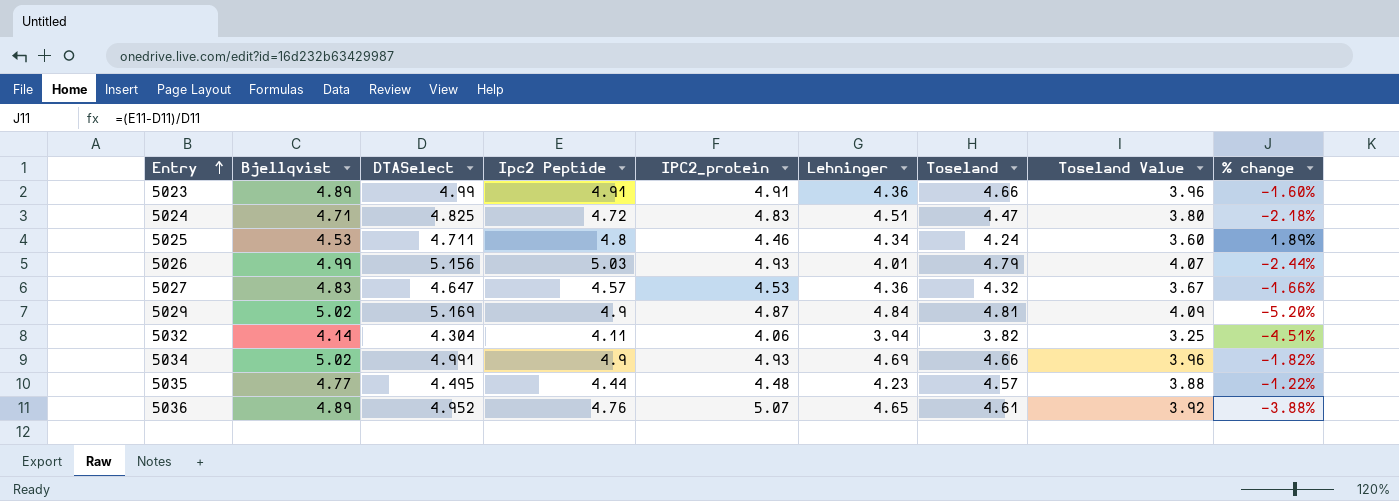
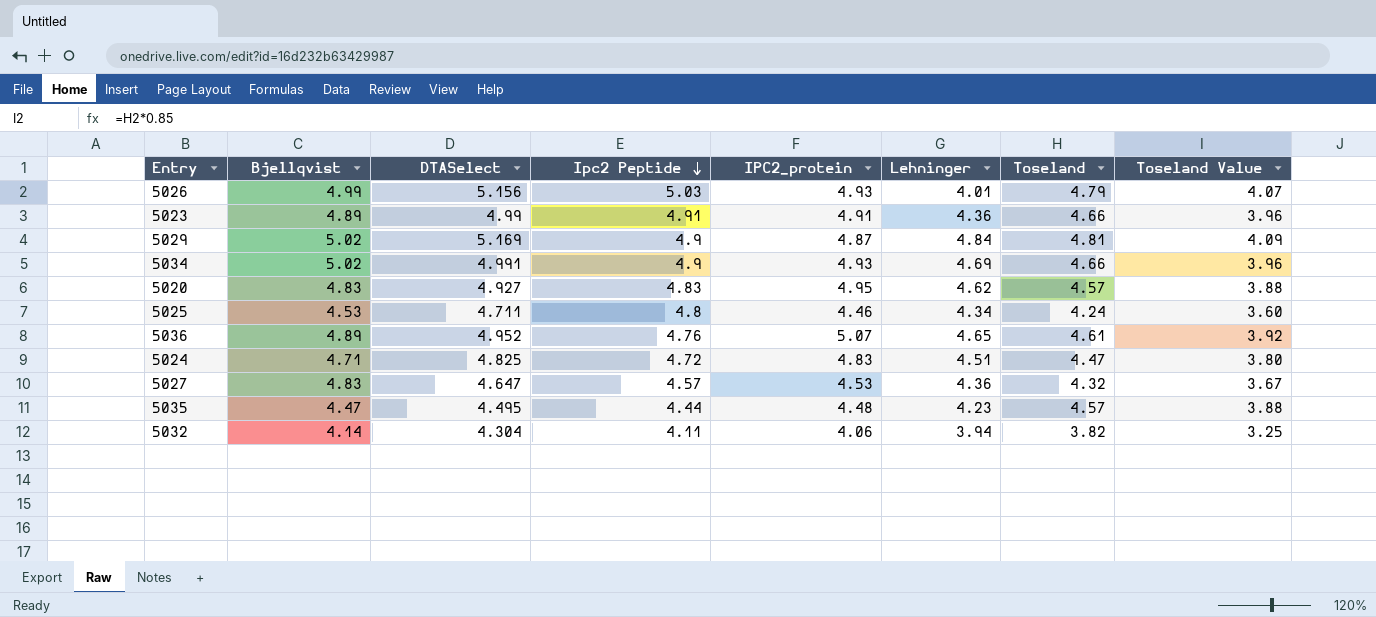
row order: Entry ascending -> Ipc2 Peptide descending
column % change | formula: ([Ipc2 Peptide] - [DTASelect]) / [DTASelect] -> none
row 5020: none -> 4.83 | 4.927 | 4.83 | 4.95 | 4.62 | 4.57 | 3.88
5035 | Bjellqvist: 4.77 -> 4.47

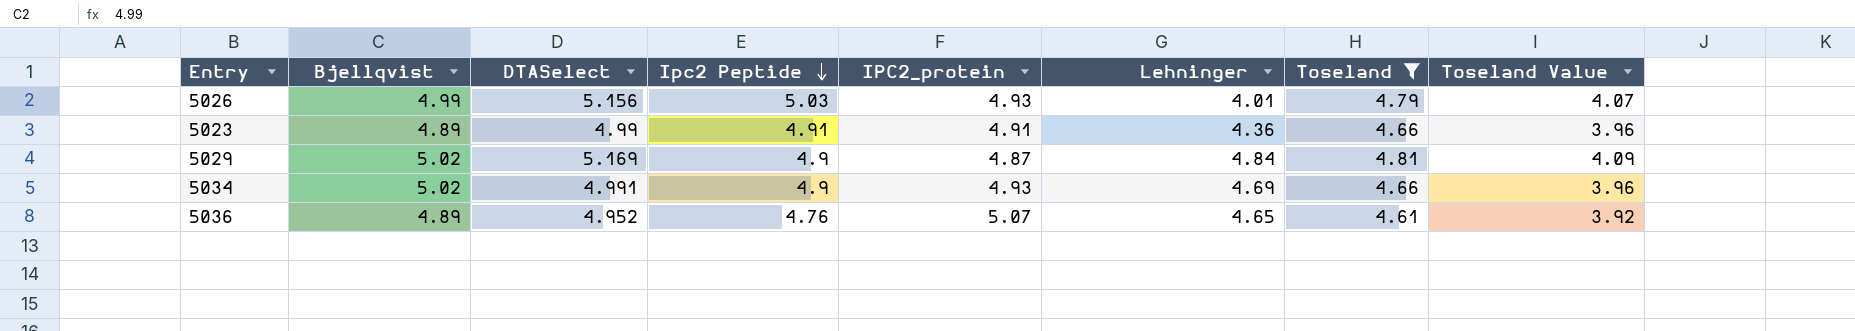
filter: none -> Toseland >= 4.61

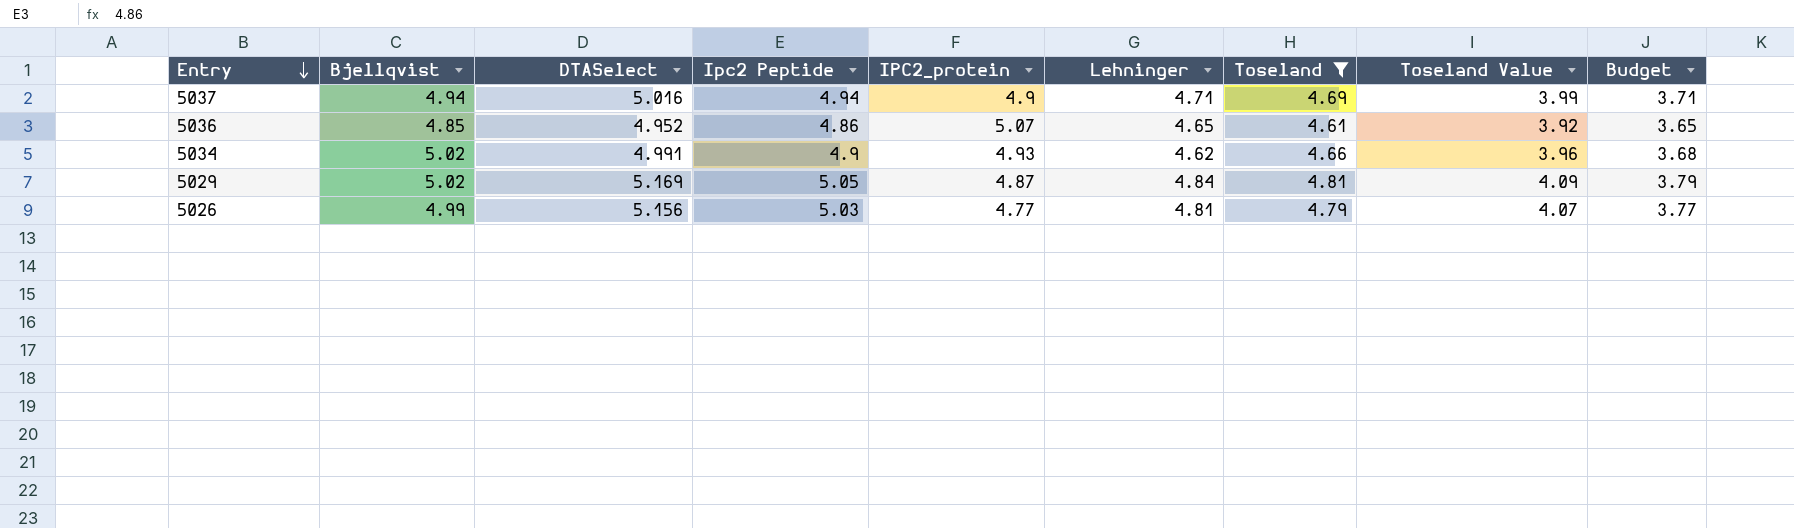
row order: Ipc2 Peptide descending -> Entry descending
column Budget | formula: none -> [Ipc2 Peptide] * 0.75
row 5023: 4.89 | 4.99 | 4.91 | 4.91 | 4.36 | 4.66 | 3.96 -> none
row 5037: none -> 4.94 | 5.016 | 4.94 | 4.9 | 4.71 | 4.69 | 3.99 | 3.71
5036 | Bjellqvist: 4.89 -> 4.85
5036 | Ipc2 Peptide: 4.76 -> 4.86
5034 | Lehninger: 4.69 -> 4.62
5029 | Ipc2 Peptide: 4.9 -> 5.05
5026 | IPC2_protein: 4.93 -> 4.77
5026 | Lehninger: 4.01 -> 4.81

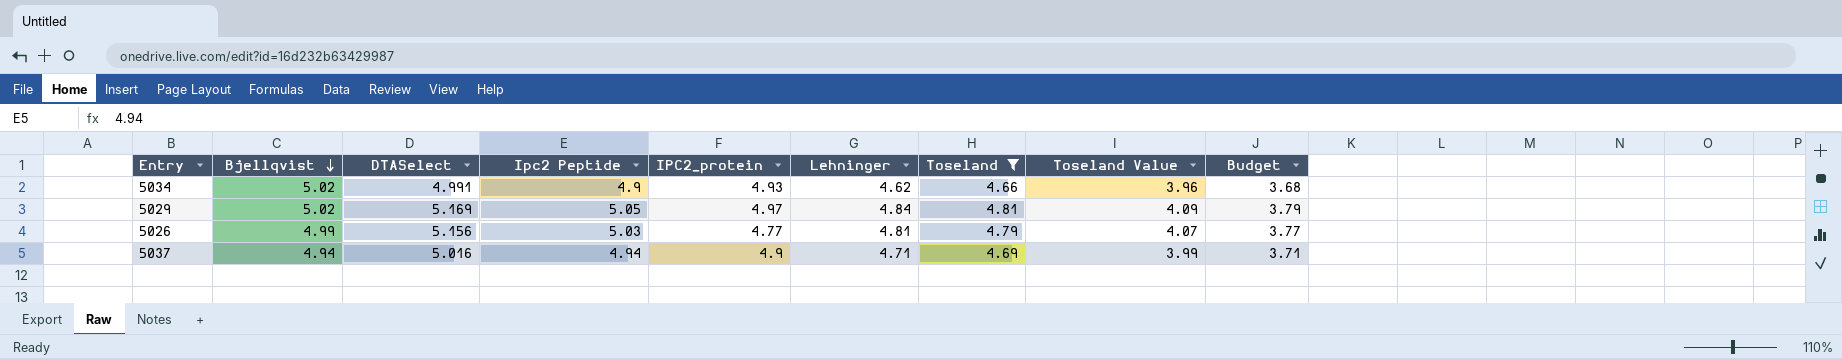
row order: Entry descending -> Bjellqvist descending
row 5036: 4.85 | 4.952 | 4.86 | 5.07 | 4.65 | 4.61 | 3.92 | 3.65 -> none
5029 | IPC2_protein: 4.87 -> 4.97

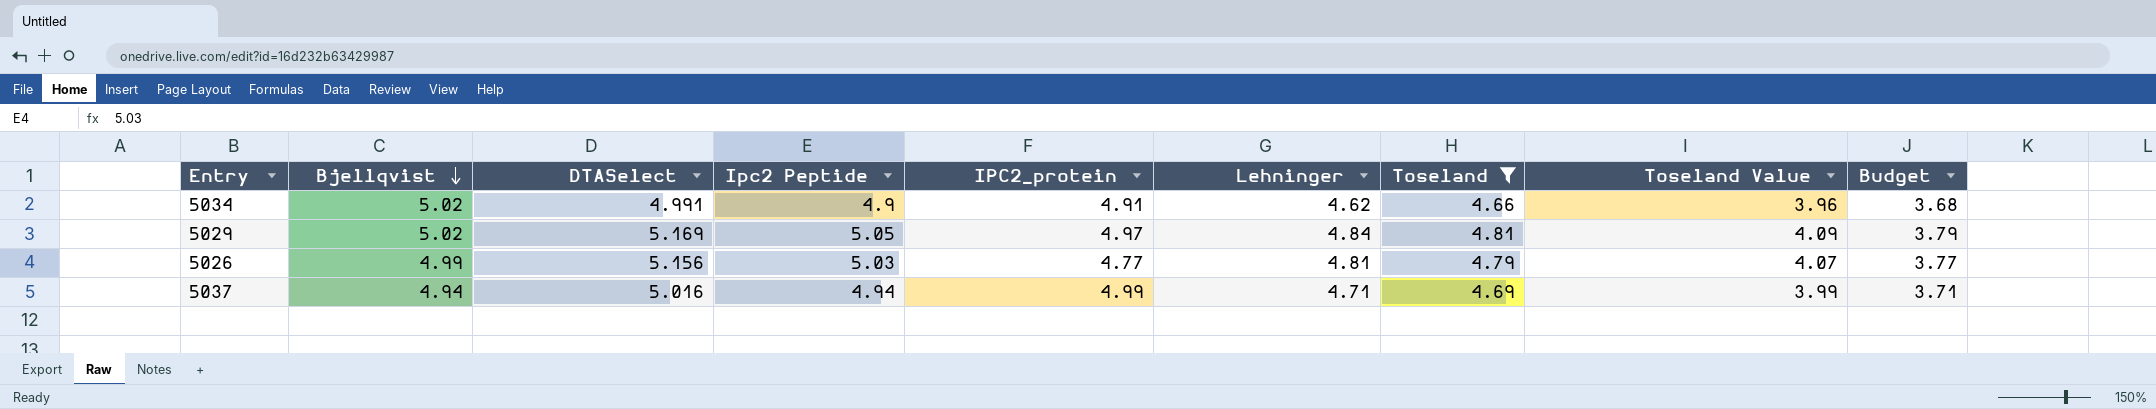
5034 | IPC2_protein: 4.93 -> 4.91
5037 | IPC2_protein: 4.9 -> 4.99

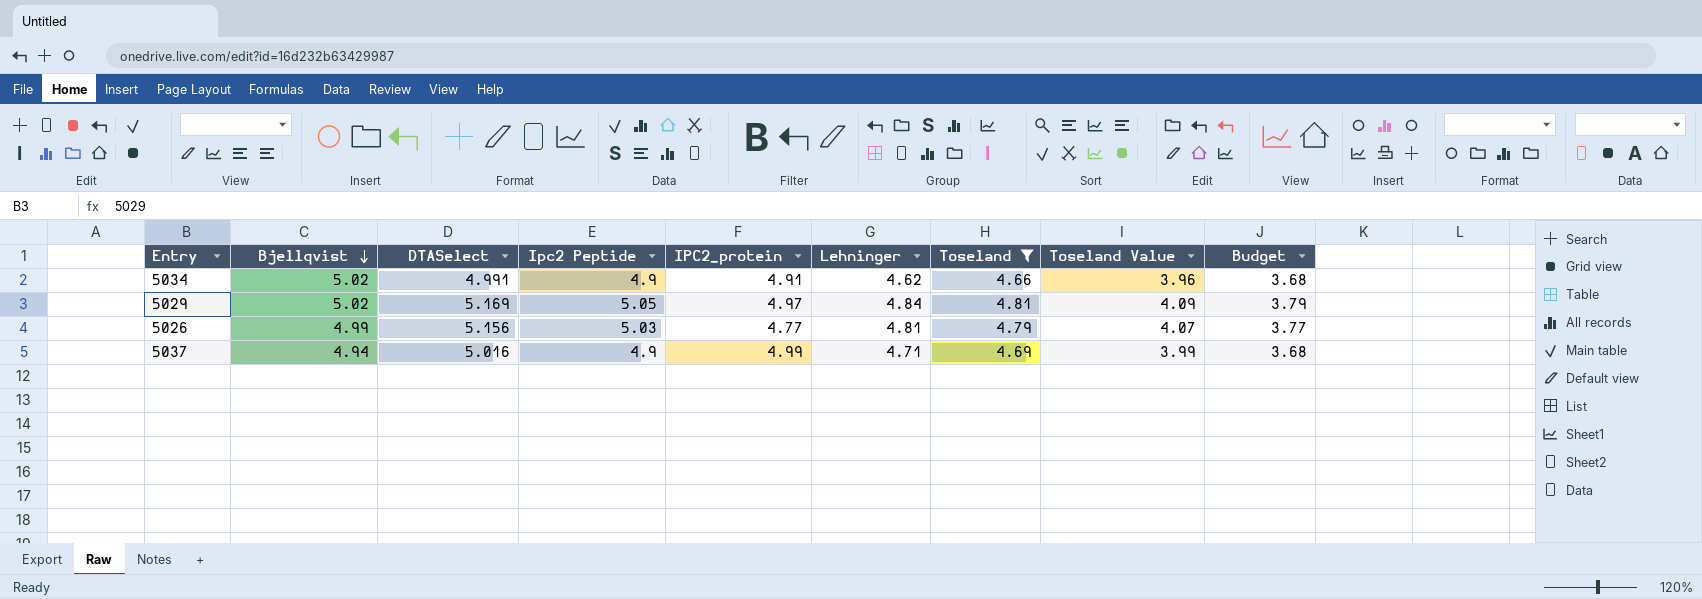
5037 | Ipc2 Peptide: 4.94 -> 4.9
5037 | Budget: 3.71 -> 3.68

